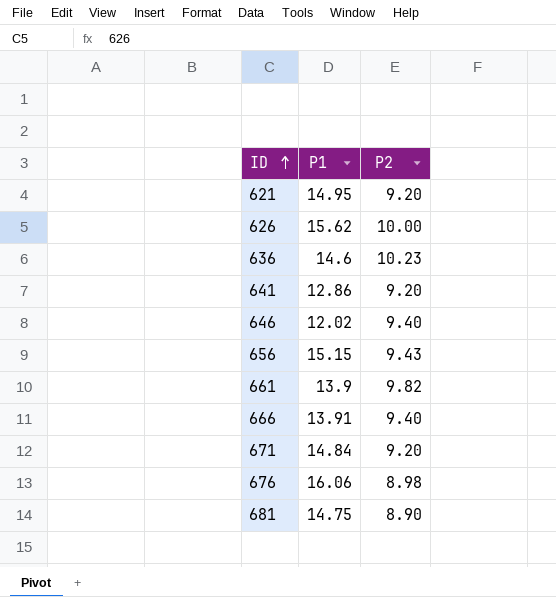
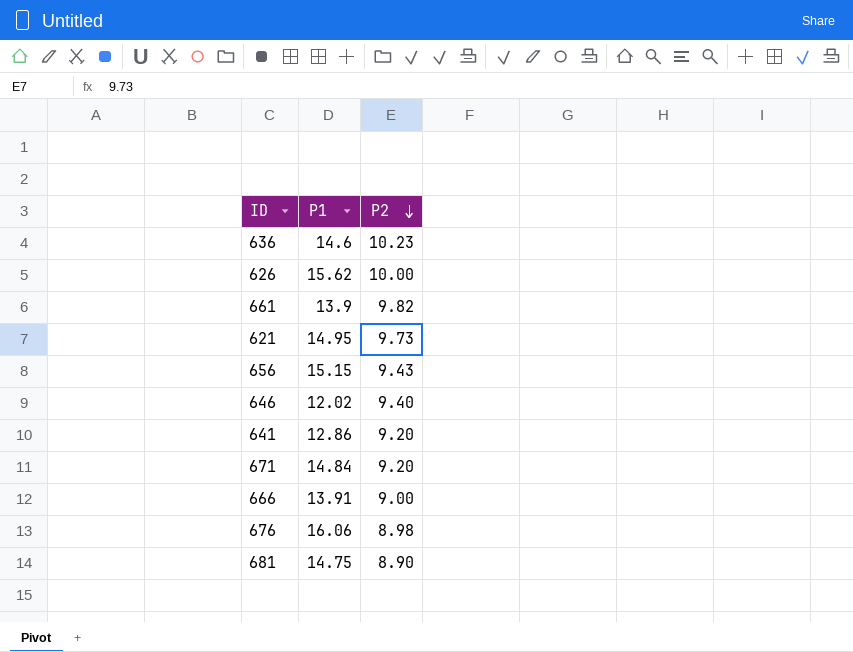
row order: ID ascending -> P2 descending
621 | P2: 9.20 -> 9.73
666 | P2: 9.40 -> 9.00

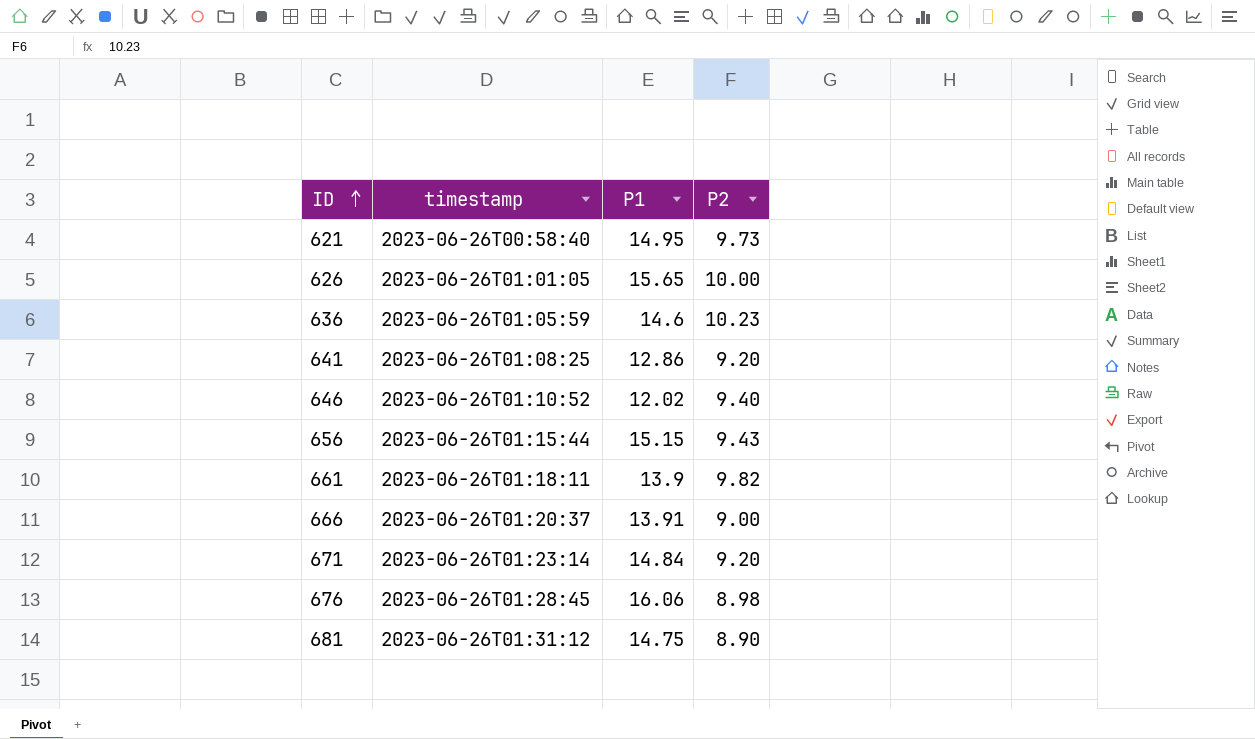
row order: P2 descending -> ID ascending
column timestamp | position: none -> 2
626 | P1: 15.62 -> 15.65

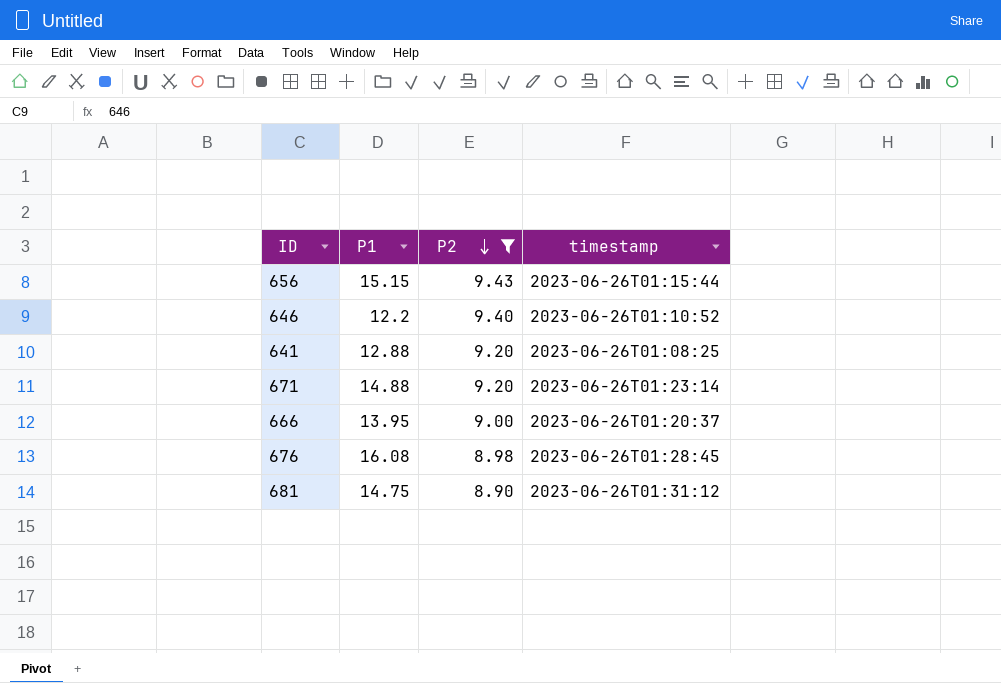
filter: none -> P2 <= 9.43
row order: ID ascending -> P2 descending
column timestamp | position: 2 -> 4
646 | P1: 12.02 -> 12.2
641 | P1: 12.86 -> 12.88
671 | P1: 14.84 -> 14.88
666 | P1: 13.91 -> 13.95
676 | P1: 16.06 -> 16.08

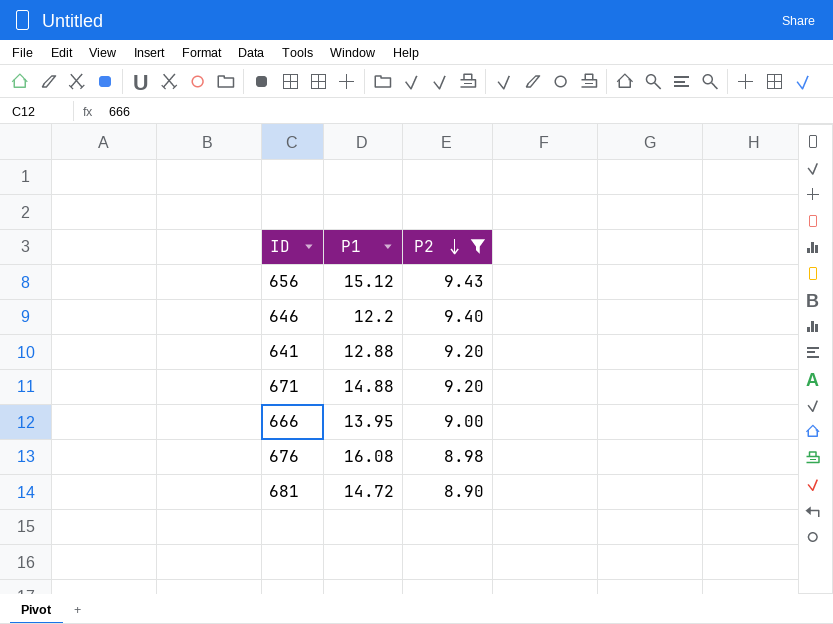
column timestamp | position: 4 -> none
656 | P1: 15.15 -> 15.12
681 | P1: 14.75 -> 14.72

